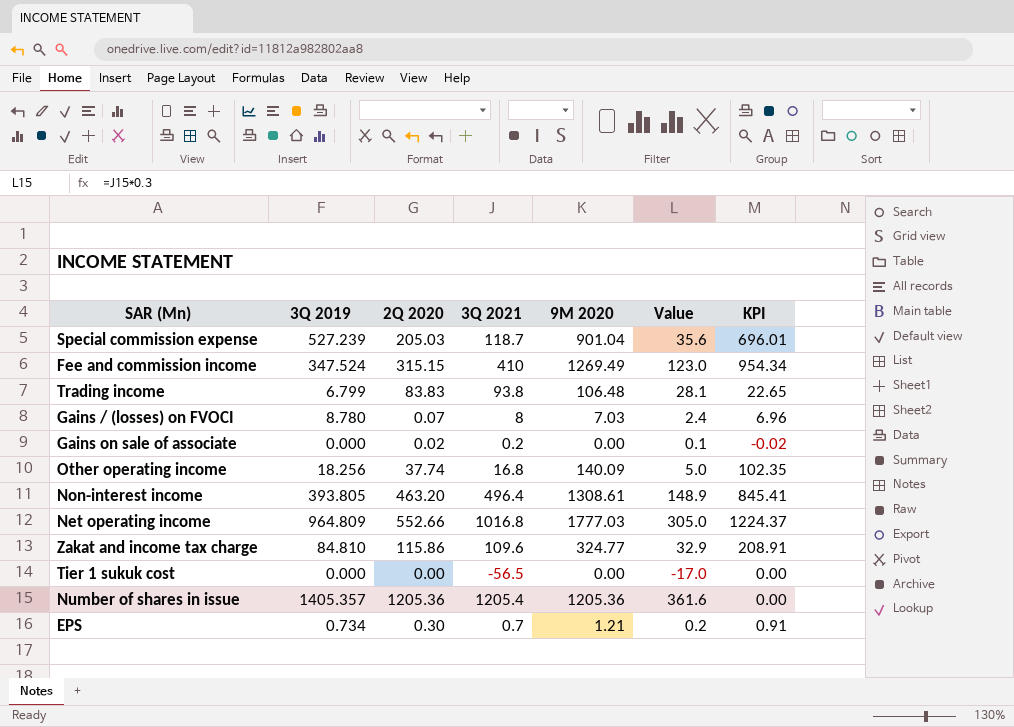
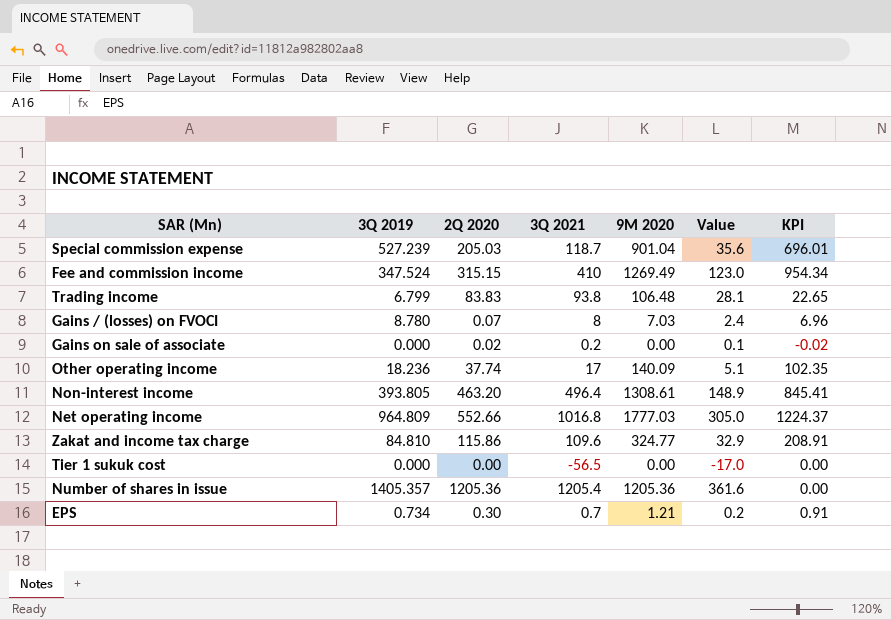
Other operating income | 3Q 2019: 18.256 -> 18.236
Other operating income | 3Q 2021: 16.8 -> 17
Other operating income | Value: 5.0 -> 5.1

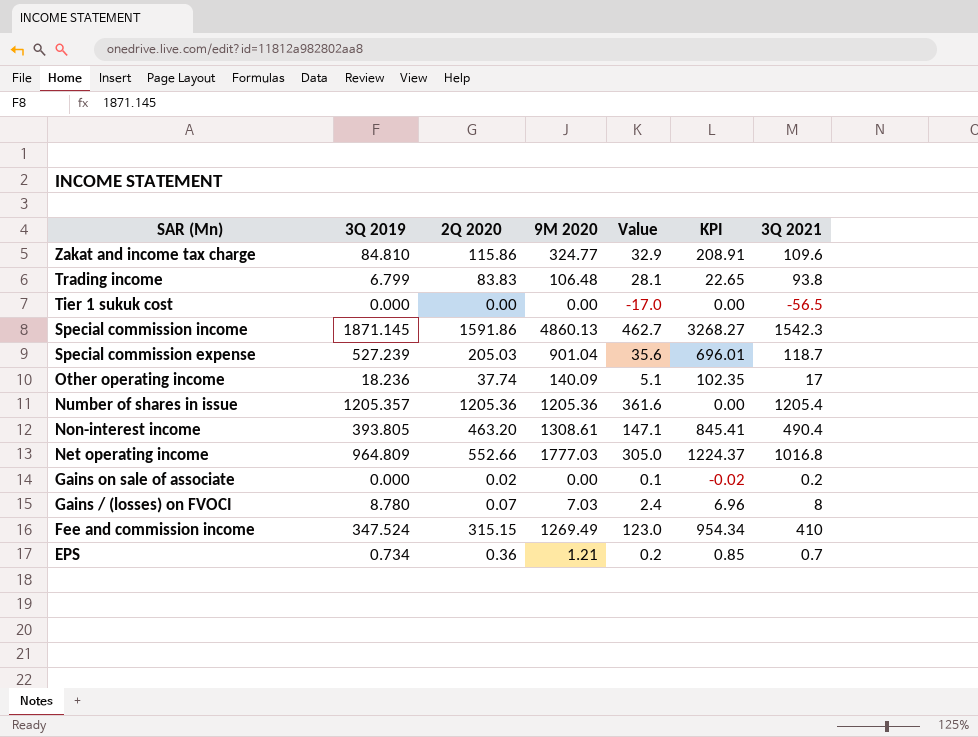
row order: none -> SAR (Mn) descending
column 3Q 2021 | position: 4 -> 7
row Special commission income: none -> 1871.145 | 1591.86 | 4860.13 | 462.7 | 3268.27 | 1542.3
Number of shares in issue | 3Q 2019: 1405.357 -> 1205.357
Non-interest income | Value: 148.9 -> 147.1
Non-interest income | 3Q 2021: 496.4 -> 490.4
EPS | 2Q 2020: 0.30 -> 0.36
EPS | KPI: 0.91 -> 0.85

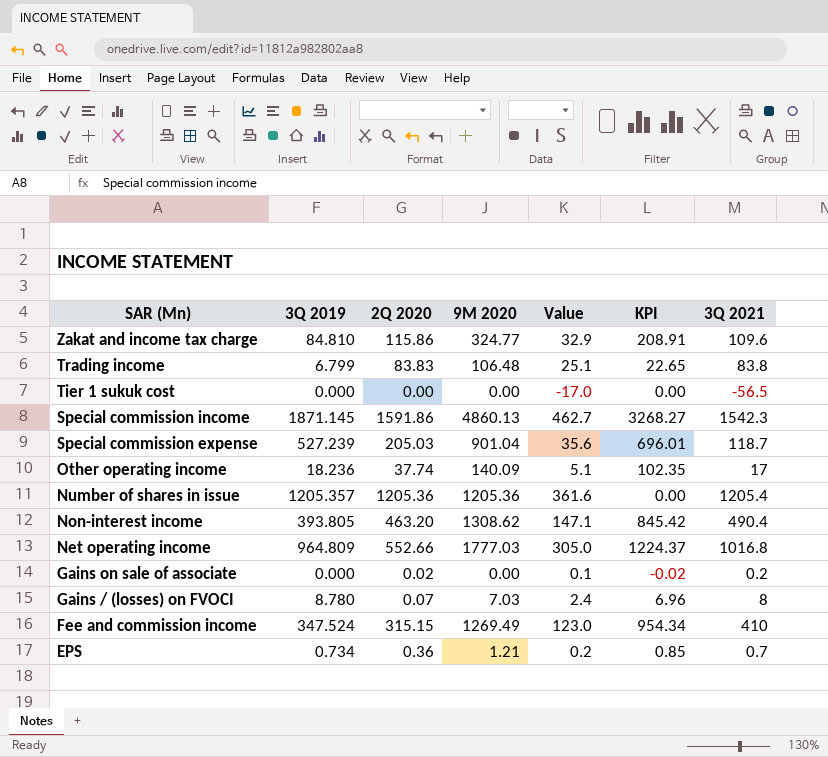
Trading income | Value: 28.1 -> 25.1
Trading income | 3Q 2021: 93.8 -> 83.8
Non-interest income | 9M 2020: 1308.61 -> 1308.62
Non-interest income | KPI: 845.41 -> 845.42

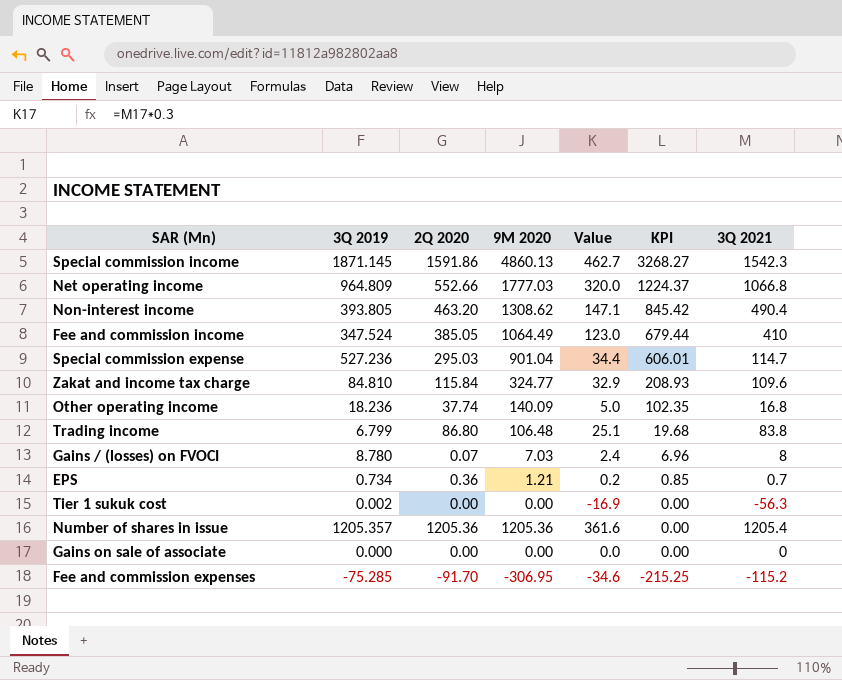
row order: SAR (Mn) descending -> KPI descending
Net operating income | Value: 305.0 -> 320.0
Net operating income | 3Q 2021: 1016.8 -> 1066.8
Fee and commission income | 2Q 2020: 315.15 -> 385.05
Fee and commission income | 9M 2020: 1269.49 -> 1064.49
Fee and commission income | KPI: 954.34 -> 679.44
Special commission expense | 3Q 2019: 527.239 -> 527.236
Special commission expense | 2Q 2020: 205.03 -> 295.03
Special commission expense | Value: 35.6 -> 34.4
Special commission expense | KPI: 696.01 -> 606.01
Special commission expense | 3Q 2021: 118.7 -> 114.7
Zakat and income tax charge | 2Q 2020: 115.86 -> 115.84
Zakat and income tax charge | KPI: 208.91 -> 208.93
Other operating income | Value: 5.1 -> 5.0
Other operating income | 3Q 2021: 17 -> 16.8
Trading income | 2Q 2020: 83.83 -> 86.80
Trading income | KPI: 22.65 -> 19.68
Tier 1 sukuk cost | 3Q 2019: 0.000 -> 0.002
Tier 1 sukuk cost | Value: -17.0 -> -16.9
Tier 1 sukuk cost | 3Q 2021: -56.5 -> -56.3
Gains on sale of associate | 2Q 2020: 0.02 -> 0.00
Gains on sale of associate | Value: 0.1 -> 0.0
Gains on sale of associate | KPI: -0.02 -> 0.00
Gains on sale of associate | 3Q 2021: 0.2 -> 0
row Fee and commission expenses: none -> -75.285 | -91.70 | -306.95 | -34.6 | -215.25 | -115.2

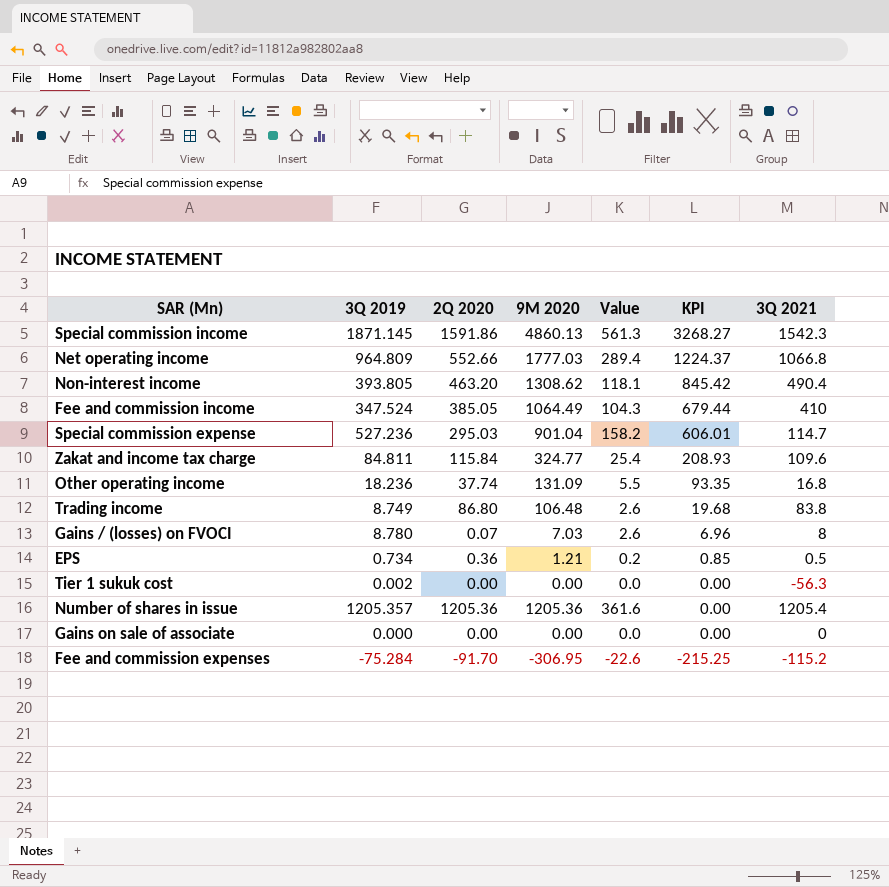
column Value | formula: [3Q 2021] * 0.3 -> [3Q 2019] * 0.3
Zakat and income tax charge | 3Q 2019: 84.810 -> 84.811
Other operating income | 9M 2020: 140.09 -> 131.09
Other operating income | KPI: 102.35 -> 93.35
Trading income | 3Q 2019: 6.799 -> 8.749
EPS | 3Q 2021: 0.7 -> 0.5
Fee and commission expenses | 3Q 2019: -75.285 -> -75.284

